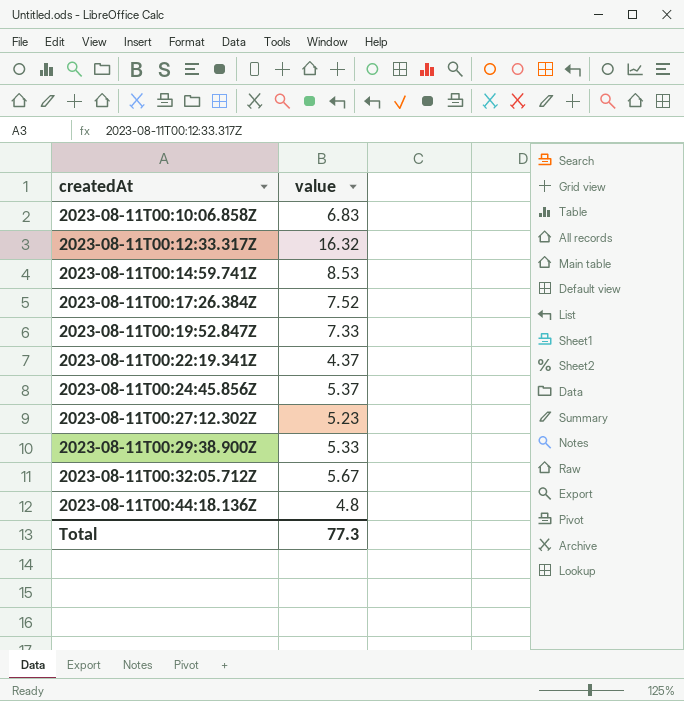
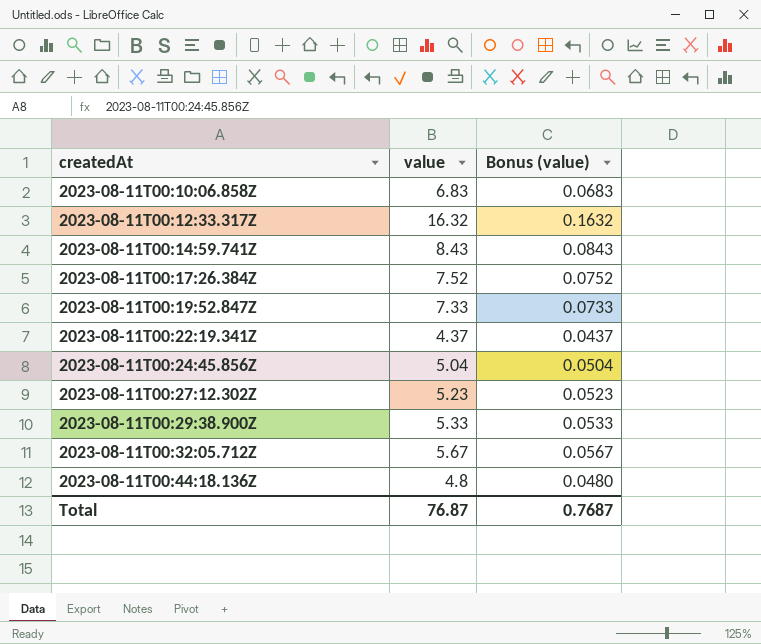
column Bonus (value) | formula: none -> [value] * 0.01
2023-08-11T00:14:59.741Z | value: 8.53 -> 8.43
2023-08-11T00:24:45.856Z | value: 5.37 -> 5.04
Total | value: 77.3 -> 76.87

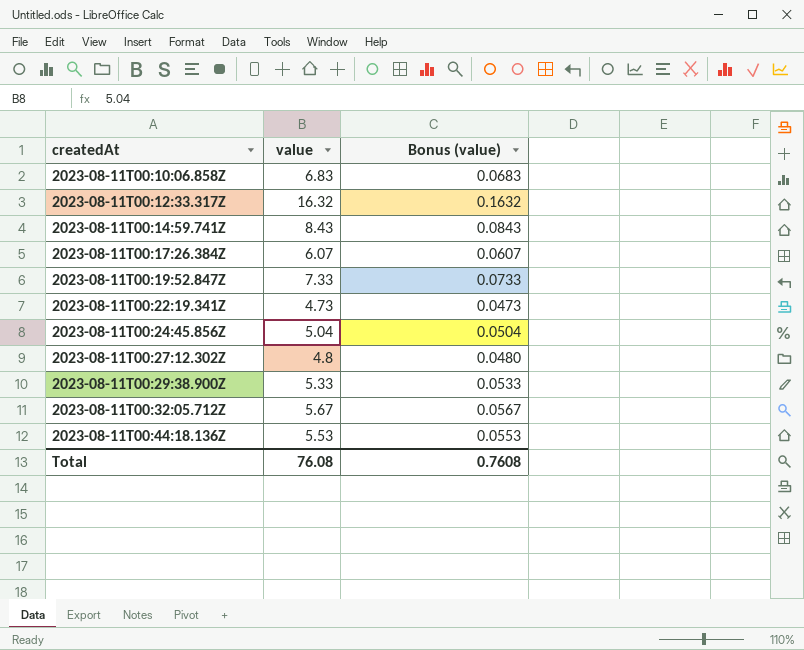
2023-08-11T00:17:26.384Z | value: 7.52 -> 6.07
2023-08-11T00:17:26.384Z | Bonus (value): 0.0752 -> 0.0607
2023-08-11T00:22:19.341Z | value: 4.37 -> 4.73
2023-08-11T00:22:19.341Z | Bonus (value): 0.0437 -> 0.0473
2023-08-11T00:27:12.302Z | value: 5.23 -> 4.8
2023-08-11T00:27:12.302Z | Bonus (value): 0.0523 -> 0.0480
2023-08-11T00:44:18.136Z | value: 4.8 -> 5.53
2023-08-11T00:44:18.136Z | Bonus (value): 0.0480 -> 0.0553
Total | value: 76.87 -> 76.08
Total | Bonus (value): 0.7687 -> 0.7608

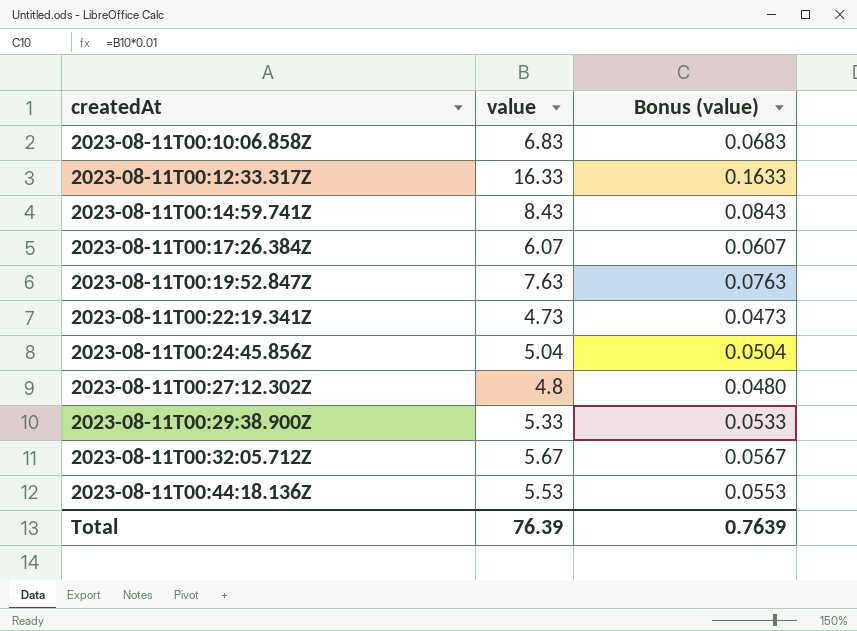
2023-08-11T00:12:33.317Z | value: 16.32 -> 16.33
2023-08-11T00:12:33.317Z | Bonus (value): 0.1632 -> 0.1633
2023-08-11T00:19:52.847Z | value: 7.33 -> 7.63
2023-08-11T00:19:52.847Z | Bonus (value): 0.0733 -> 0.0763
Total | value: 76.08 -> 76.39
Total | Bonus (value): 0.7608 -> 0.7639

